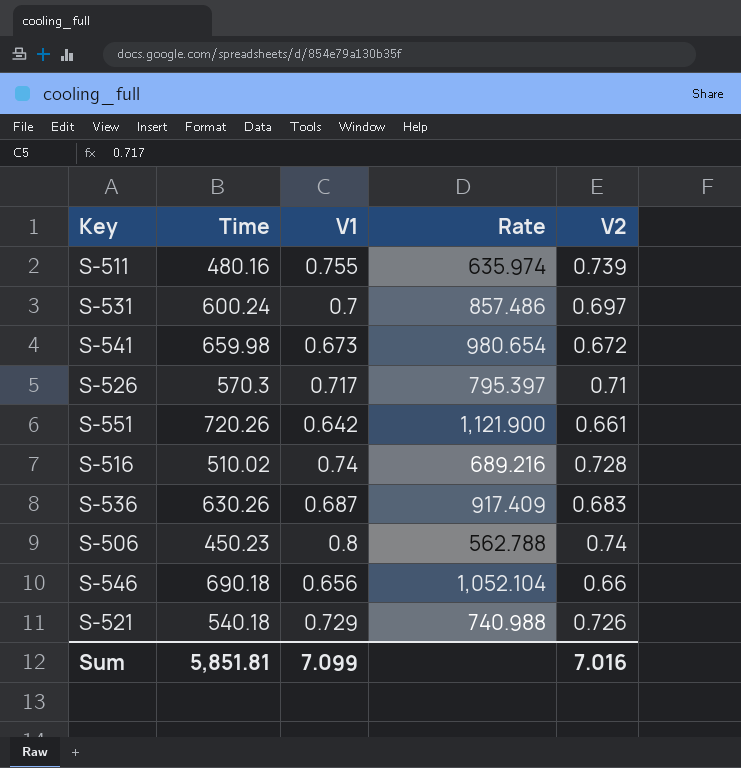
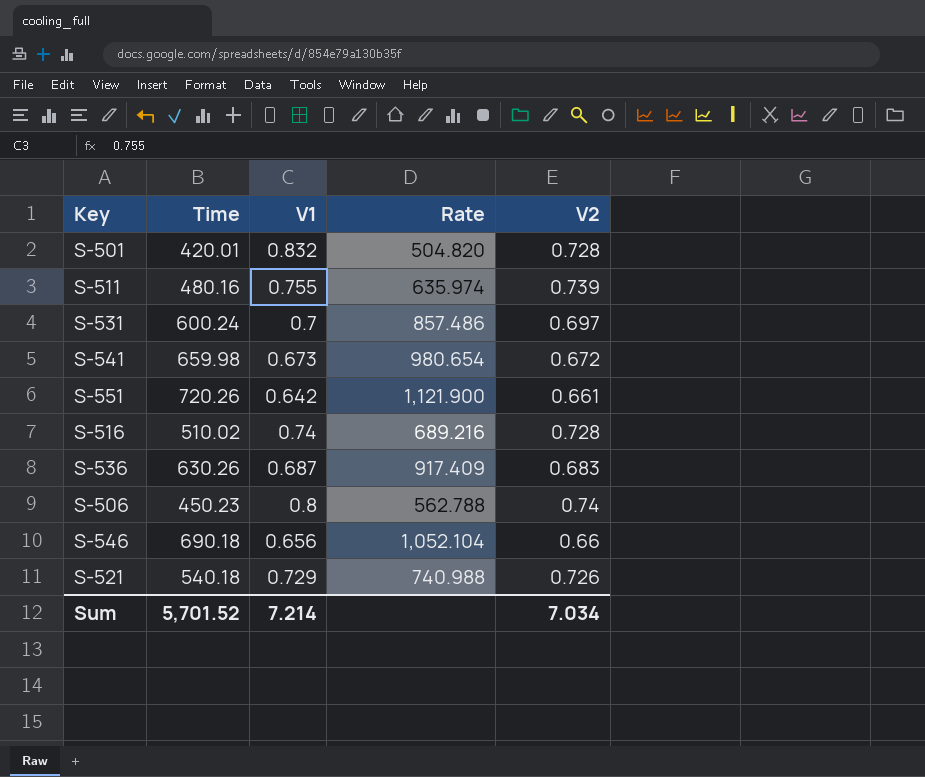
row S-526: 570.3 | 0.717 | 795.397 | 0.71 -> none
row S-501: none -> 420.01 | 0.832 | 504.820 | 0.728
Sum | Time: 5,851.81 -> 5,701.52
Sum | V1: 7.099 -> 7.214
Sum | V2: 7.016 -> 7.034

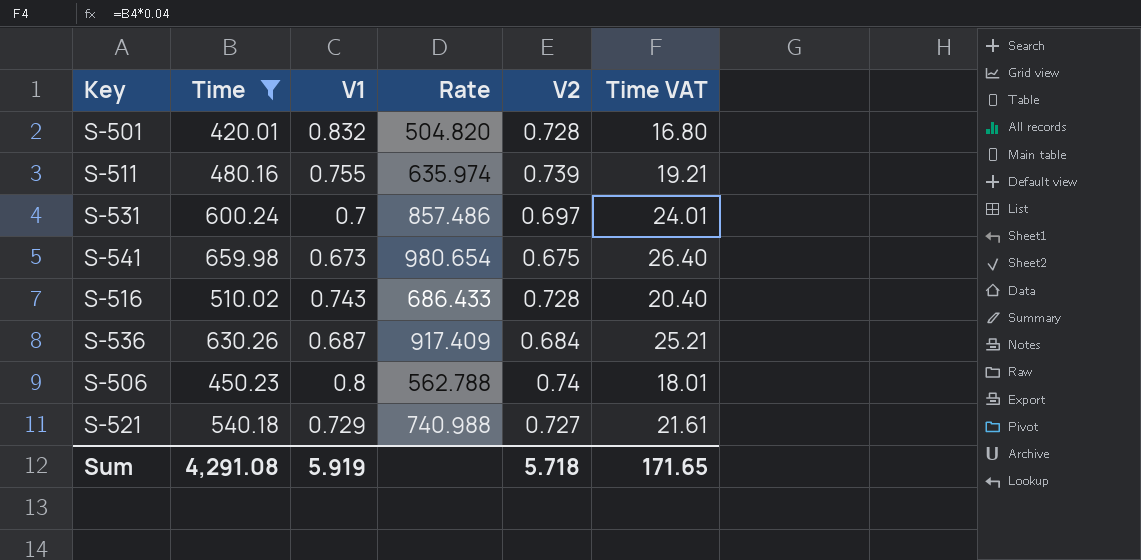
filter: none -> Time <= 659.98
column Time VAT | formula: none -> [Time] * 0.04
S-541 | V2: 0.672 -> 0.675
S-516 | V1: 0.74 -> 0.743
S-516 | Rate: 689.216 -> 686.433
S-536 | V2: 0.683 -> 0.684
S-521 | V2: 0.726 -> 0.727
Sum | Time: 5,701.52 -> 4,291.08
Sum | V1: 7.214 -> 5.919
Sum | V2: 7.034 -> 5.718

